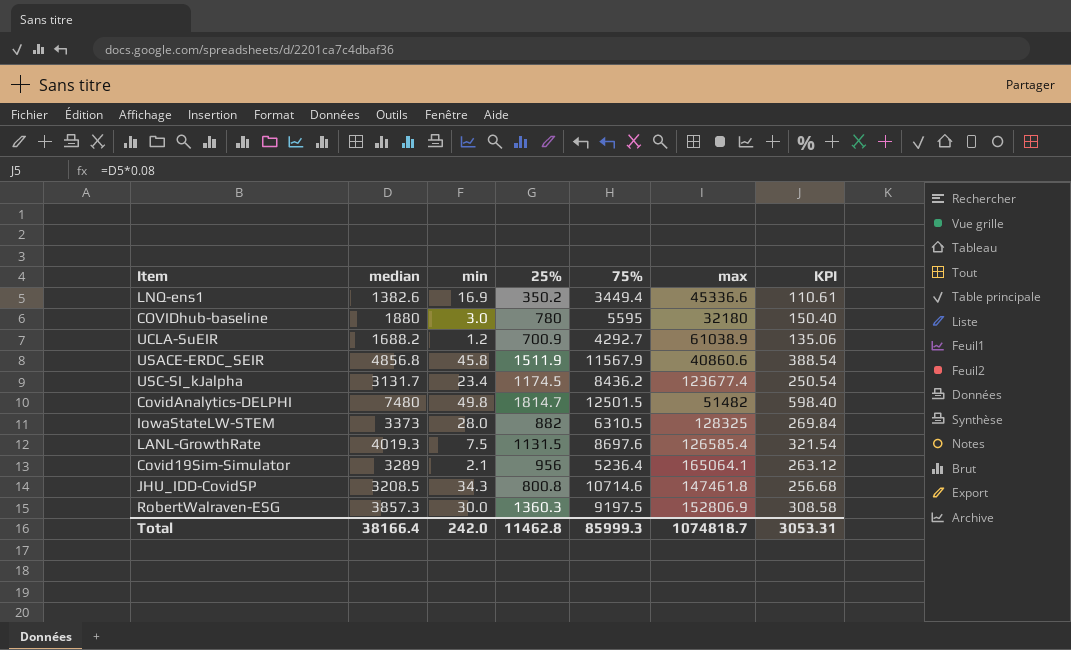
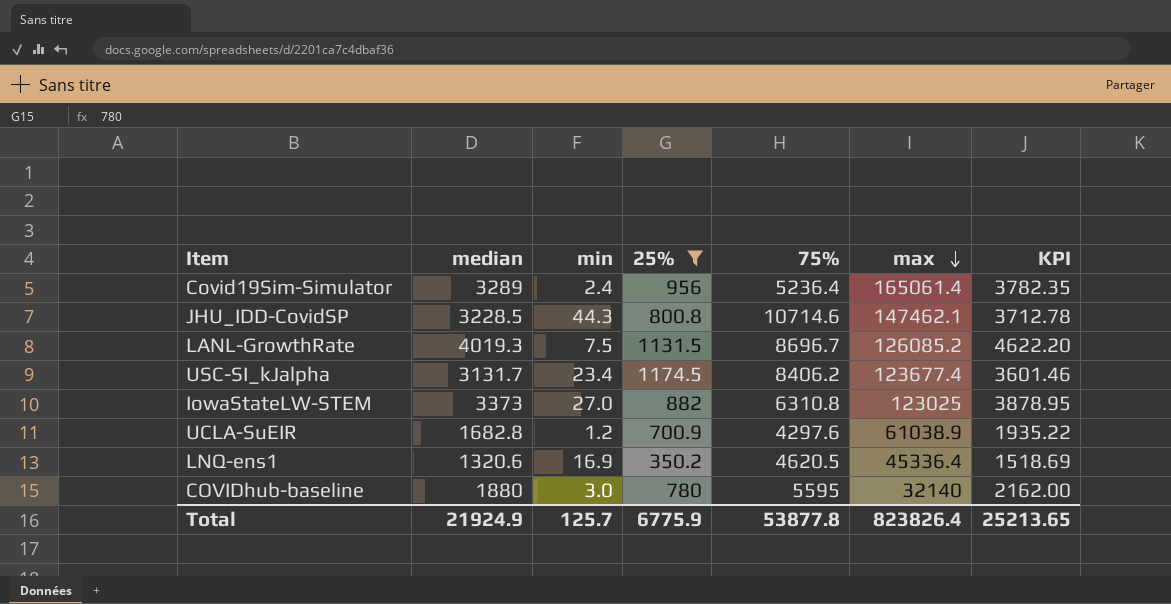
filter: none -> 25% <= 1174.5
row order: none -> max descending
column KPI | formula: [median] * 0.08 -> [median] * 1.15
Covid19Sim-Simulator | min: 2.1 -> 2.4
Covid19Sim-Simulator | max: 165064.1 -> 165061.4
JHU_IDD-CovidSP | median: 3208.5 -> 3228.5
JHU_IDD-CovidSP | min: 34.3 -> 44.3
JHU_IDD-CovidSP | max: 147461.8 -> 147462.1
LANL-GrowthRate | 75%: 8697.6 -> 8696.7
LANL-GrowthRate | max: 126585.4 -> 126085.2
USC-SI_kJalpha | 75%: 8436.2 -> 8406.2
IowaStateLW-STEM | min: 28.0 -> 27.0
IowaStateLW-STEM | 75%: 6310.5 -> 6310.8
IowaStateLW-STEM | max: 128325 -> 123025
UCLA-SuEIR | median: 1688.2 -> 1682.8
UCLA-SuEIR | 75%: 4292.7 -> 4297.6
LNQ-ens1 | median: 1382.6 -> 1320.6
LNQ-ens1 | 75%: 3449.4 -> 4620.5
LNQ-ens1 | max: 45336.6 -> 45336.4
COVIDhub-baseline | max: 32180 -> 32140
Total | median: 38166.4 -> 21924.9
Total | min: 242.0 -> 125.7
Total | 25%: 11462.8 -> 6775.9
Total | 75%: 85999.3 -> 53877.8
Total | max: 1074818.7 -> 823826.4
Total | KPI: 3053.31 -> 25213.65

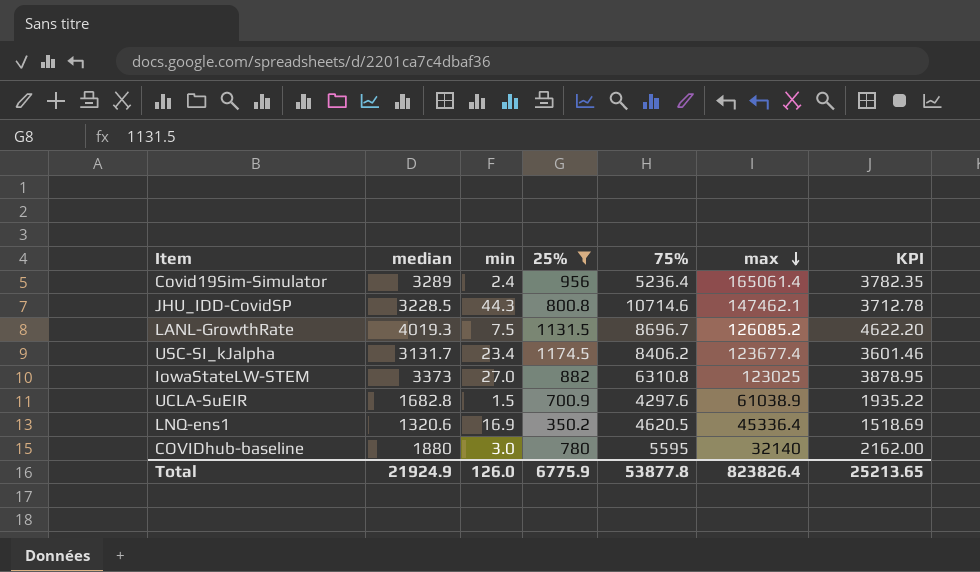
UCLA-SuEIR | min: 1.2 -> 1.5
Total | min: 125.7 -> 126.0

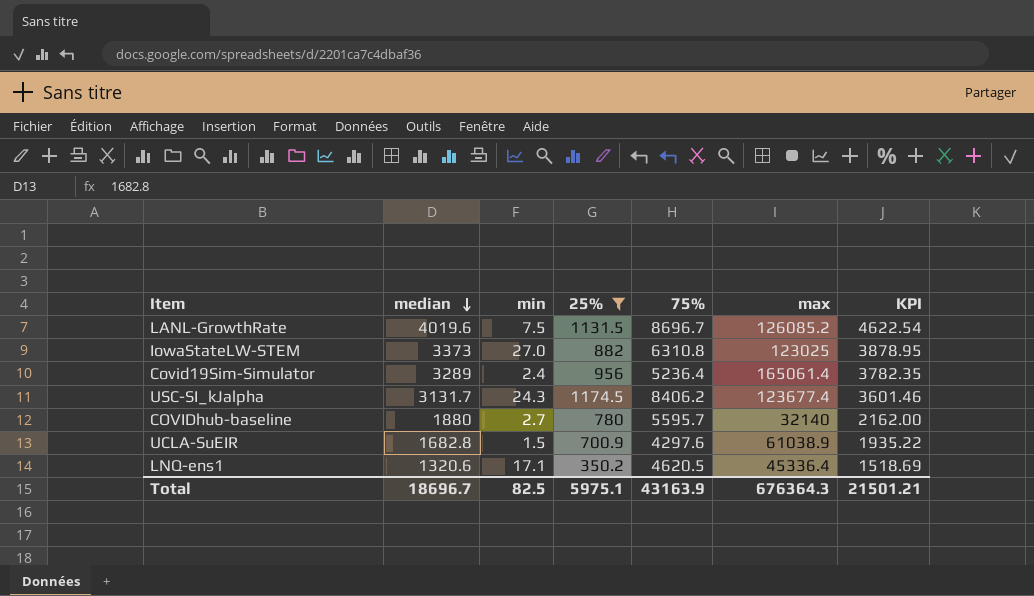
row order: max descending -> median descending
row JHU_IDD-CovidSP: 3228.5 | 44.3 | 800.8 | 10714.6 | 147462.1 | 3712.78 -> none
LANL-GrowthRate | median: 4019.3 -> 4019.6
LANL-GrowthRate | KPI: 4622.20 -> 4622.54
USC-SI_kJalpha | min: 23.4 -> 24.3
COVIDhub-baseline | min: 3.0 -> 2.7
COVIDhub-baseline | 75%: 5595 -> 5595.7
LNQ-ens1 | min: 16.9 -> 17.1
Total | median: 21924.9 -> 18696.7
Total | min: 126.0 -> 82.5
Total | 25%: 6775.9 -> 5975.1
Total | 75%: 53877.8 -> 43163.9
Total | max: 823826.4 -> 676364.3
Total | KPI: 25213.65 -> 21501.21

